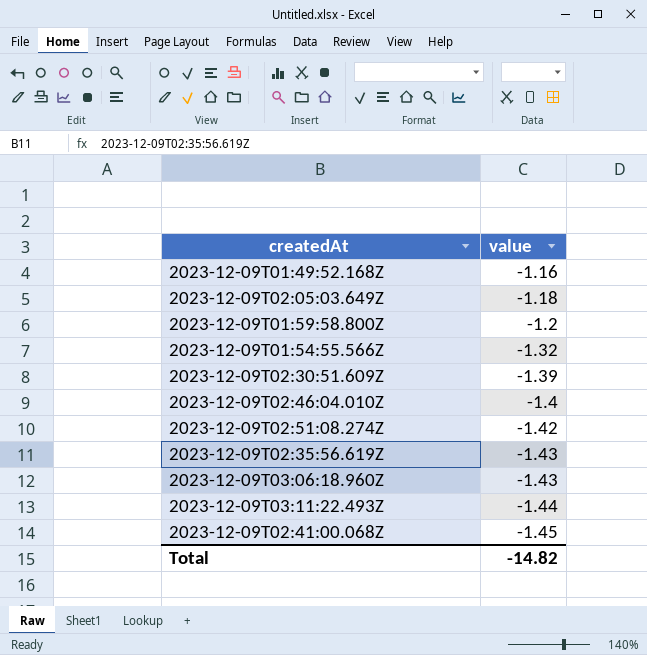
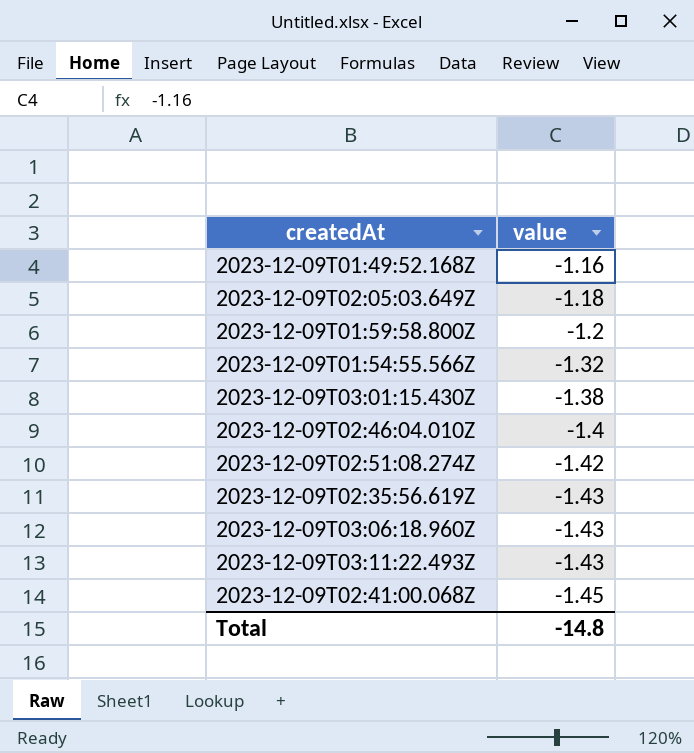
row 2023-12-09T02:30:51.609Z: -1.39 -> none
row 2023-12-09T03:01:15.430Z: none -> -1.38
2023-12-09T03:11:22.493Z | value: -1.44 -> -1.43
Total | value: -14.82 -> -14.8

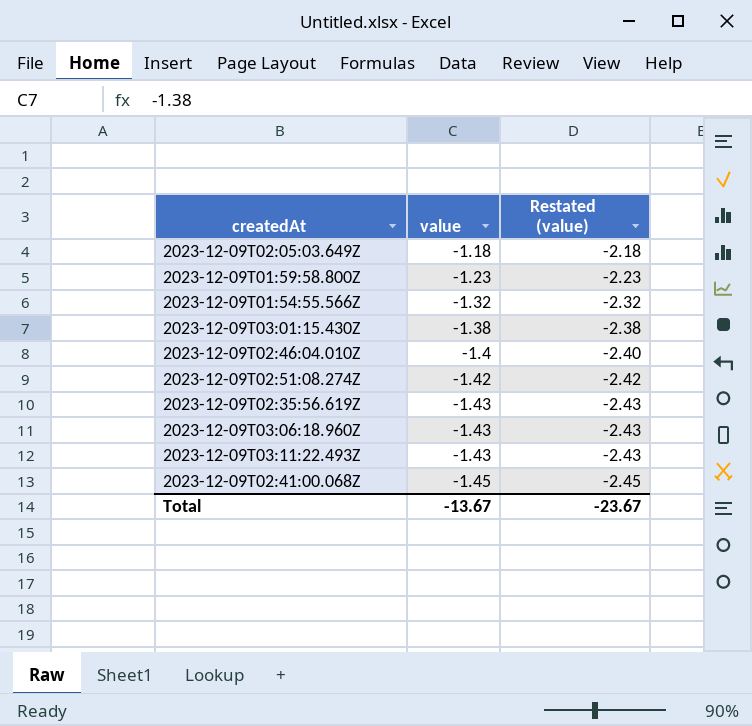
column Restated (value) | formula: none -> [value] - 1
row 2023-12-09T01:49:52.168Z: -1.16 -> none
2023-12-09T01:59:58.800Z | value: -1.2 -> -1.23
Total | value: -14.8 -> -13.67

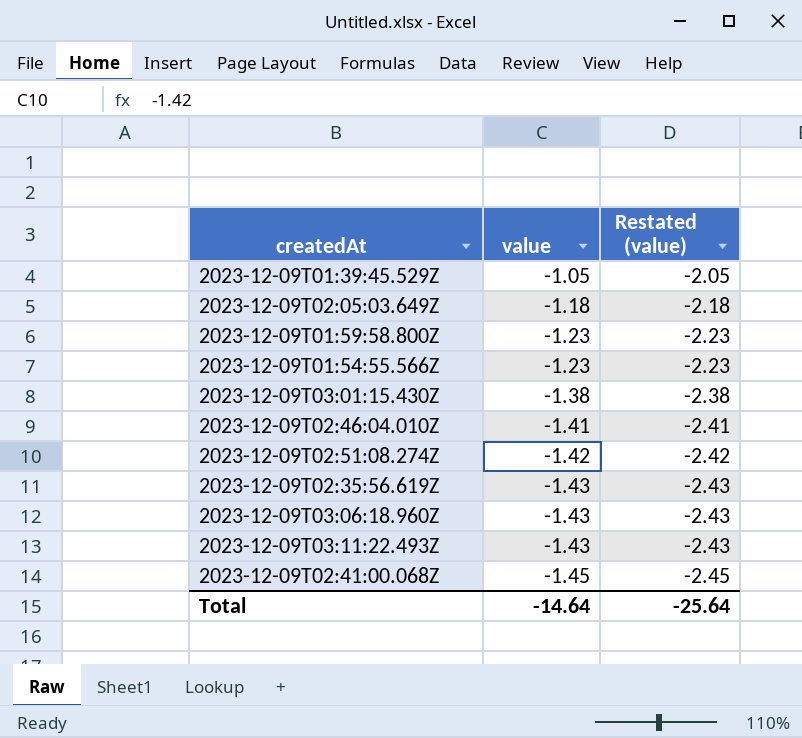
row 2023-12-09T01:39:45.529Z: none -> -1.05 | -2.05
2023-12-09T01:54:55.566Z | value: -1.32 -> -1.23
2023-12-09T01:54:55.566Z | Restated (value): -2.32 -> -2.23
2023-12-09T02:46:04.010Z | value: -1.4 -> -1.41
2023-12-09T02:46:04.010Z | Restated (value): -2.40 -> -2.41
Total | value: -13.67 -> -14.64
Total | Restated (value): -23.67 -> -25.64

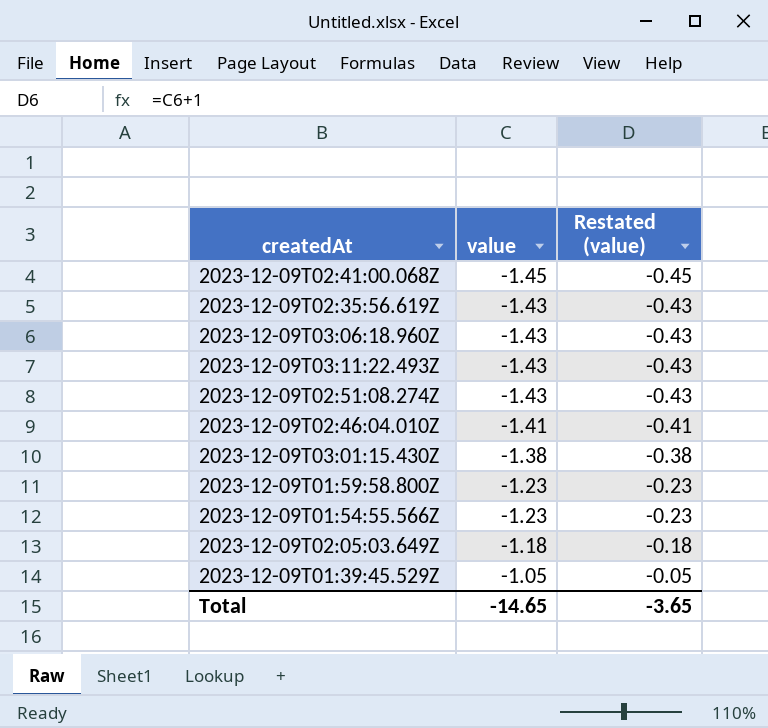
row order: value descending -> value ascending
column Restated (value) | formula: [value] - 1 -> [value] + 1
2023-12-09T02:51:08.274Z | value: -1.42 -> -1.43
Total | value: -14.64 -> -14.65
Total | Restated (value): -25.64 -> -3.65

